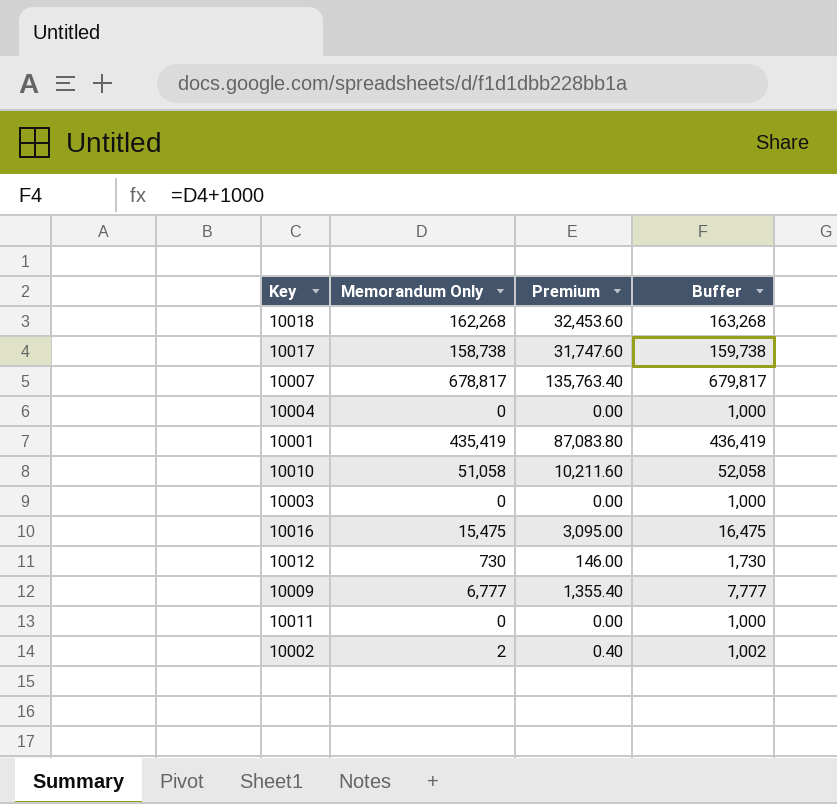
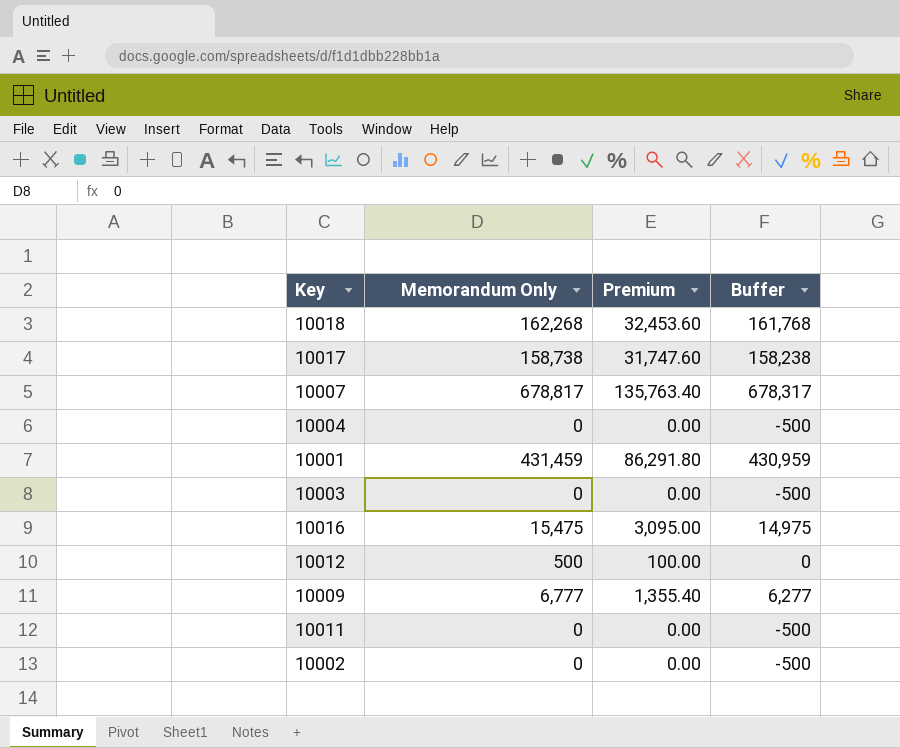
column Buffer | formula: [Memorandum Only] + 1000 -> [Memorandum Only] - 500
row 10010: 51,058 | 10,211.60 | 52,058 -> none
10001 | Memorandum Only: 435,419 -> 431,459
10001 | Premium: 87,083.80 -> 86,291.80
10012 | Memorandum Only: 730 -> 500
10012 | Premium: 146.00 -> 100.00
10002 | Memorandum Only: 2 -> 0
10002 | Premium: 0.40 -> 0.00

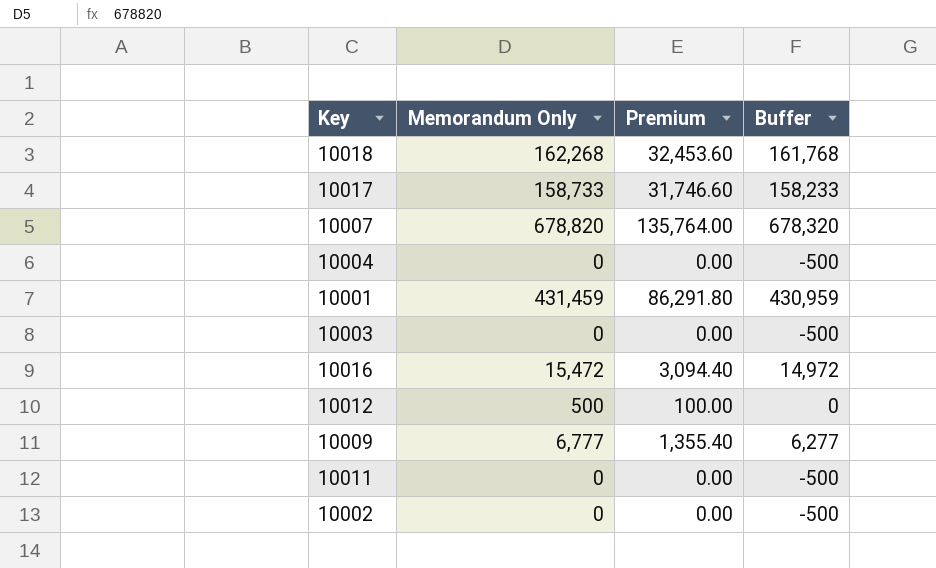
10017 | Memorandum Only: 158,738 -> 158,733
10017 | Premium: 31,747.60 -> 31,746.60
10017 | Buffer: 158,238 -> 158,233
10007 | Memorandum Only: 678,817 -> 678,820
10007 | Premium: 135,763.40 -> 135,764.00
10007 | Buffer: 678,317 -> 678,320
10016 | Memorandum Only: 15,475 -> 15,472
10016 | Premium: 3,095.00 -> 3,094.40
10016 | Buffer: 14,975 -> 14,972

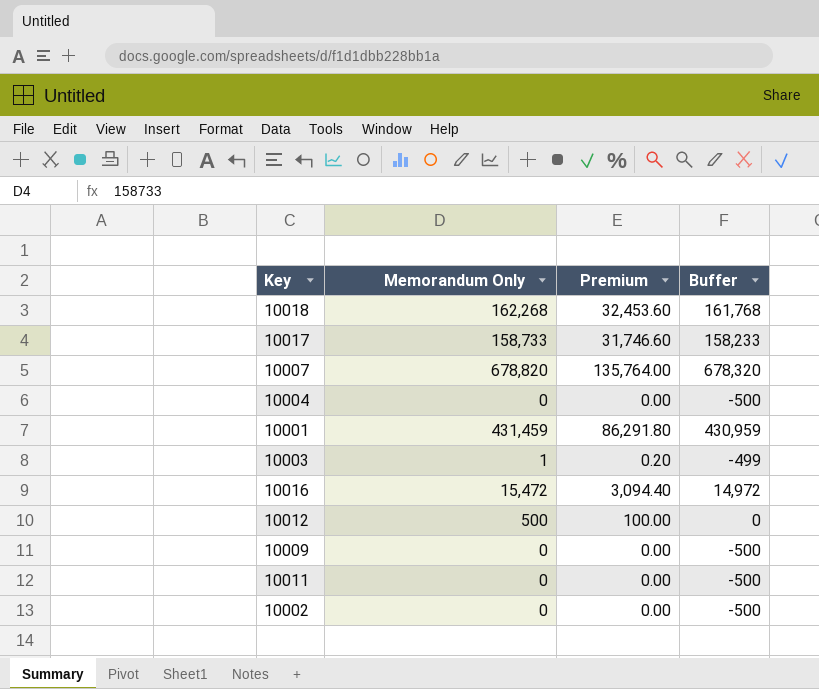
10003 | Memorandum Only: 0 -> 1
10003 | Premium: 0.00 -> 0.20
10003 | Buffer: -500 -> -499
10009 | Memorandum Only: 6,777 -> 0
10009 | Premium: 1,355.40 -> 0.00
10009 | Buffer: 6,277 -> -500

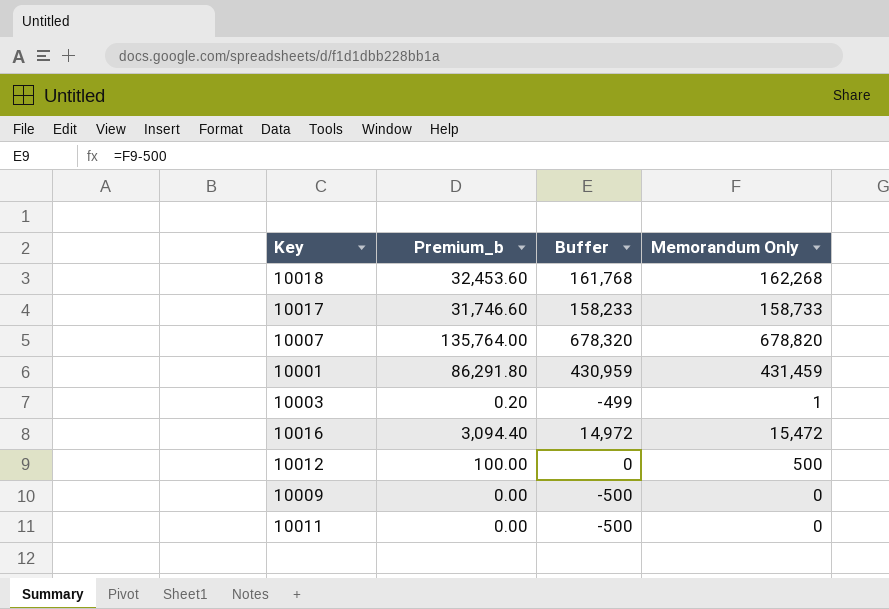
column name: Premium -> Premium_b
column Memorandum Only | position: 2 -> 4
row 10004: 0 | 0.00 | -500 -> none
row 10002: 0 | 0.00 | -500 -> none

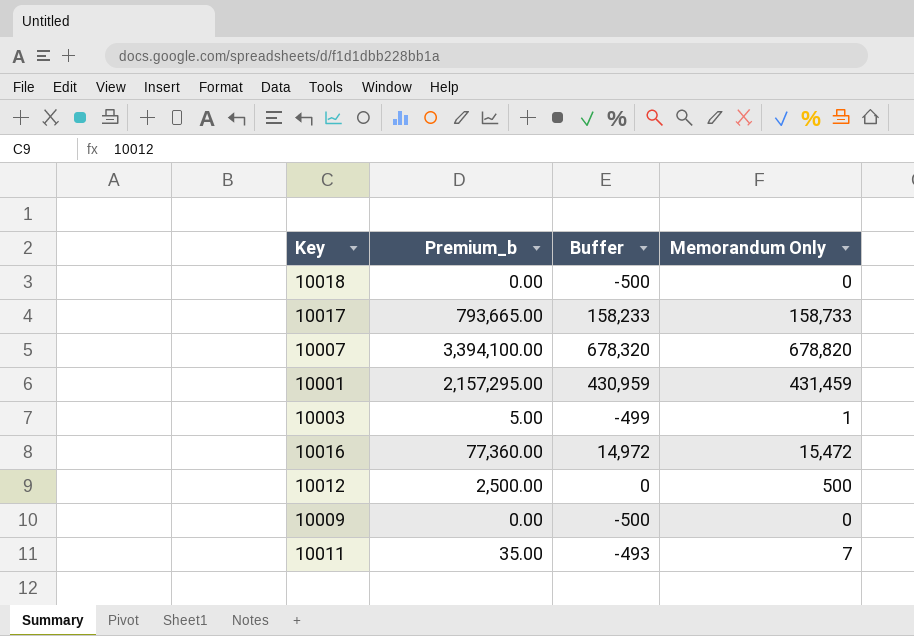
column Premium_b | formula: [Memorandum Only] * 0.2 -> [Memorandum Only] * 5
10018 | Buffer: 161,768 -> -500
10018 | Memorandum Only: 162,268 -> 0
10011 | Buffer: -500 -> -493
10011 | Memorandum Only: 0 -> 7

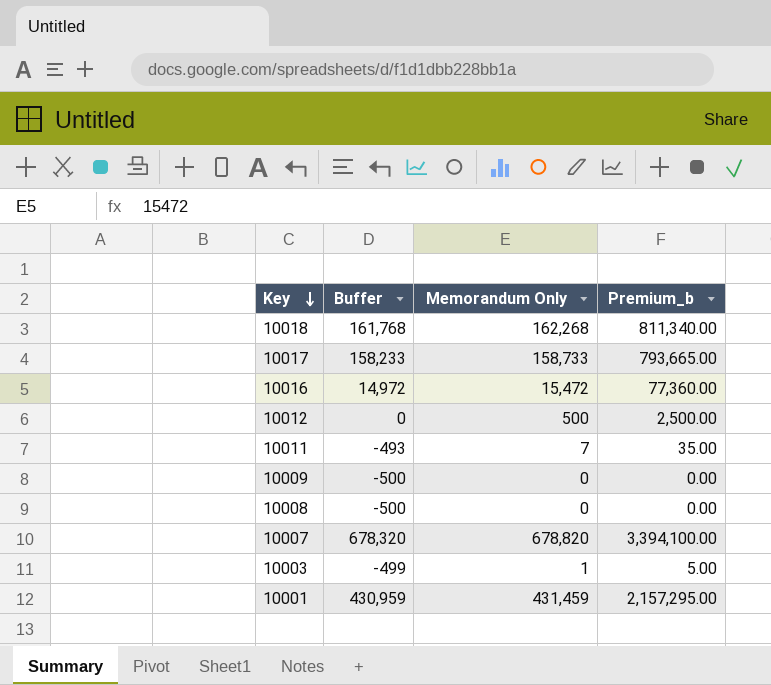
row order: none -> Key descending
column Premium_b | position: 2 -> 4
10018 | Buffer: -500 -> 161,768
10018 | Memorandum Only: 0 -> 162,268
10018 | Premium_b: 0.00 -> 811,340.00
row 10008: none -> -500 | 0 | 0.00

